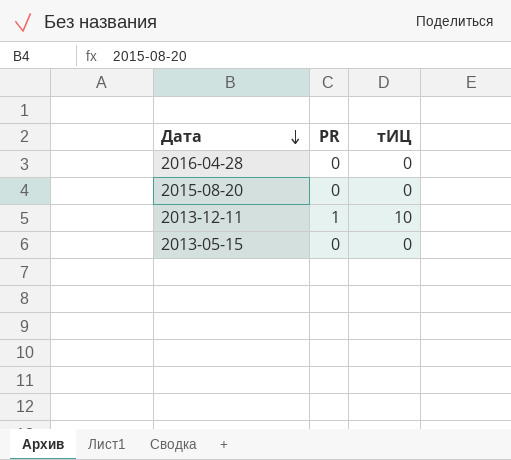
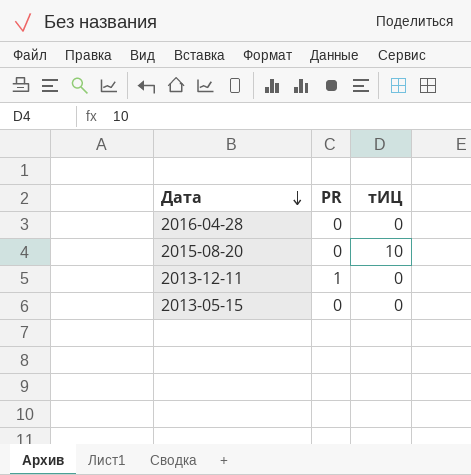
2015-08-20 | тИЦ: 0 -> 10
2013-12-11 | тИЦ: 10 -> 0

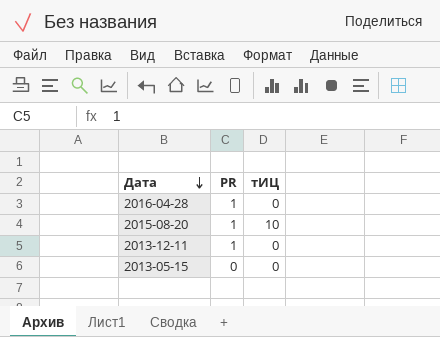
2016-04-28 | PR: 0 -> 1
2015-08-20 | PR: 0 -> 1

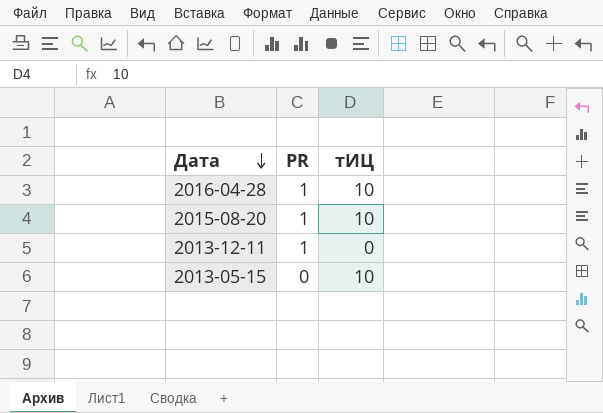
2016-04-28 | тИЦ: 0 -> 10
2013-05-15 | тИЦ: 0 -> 10

